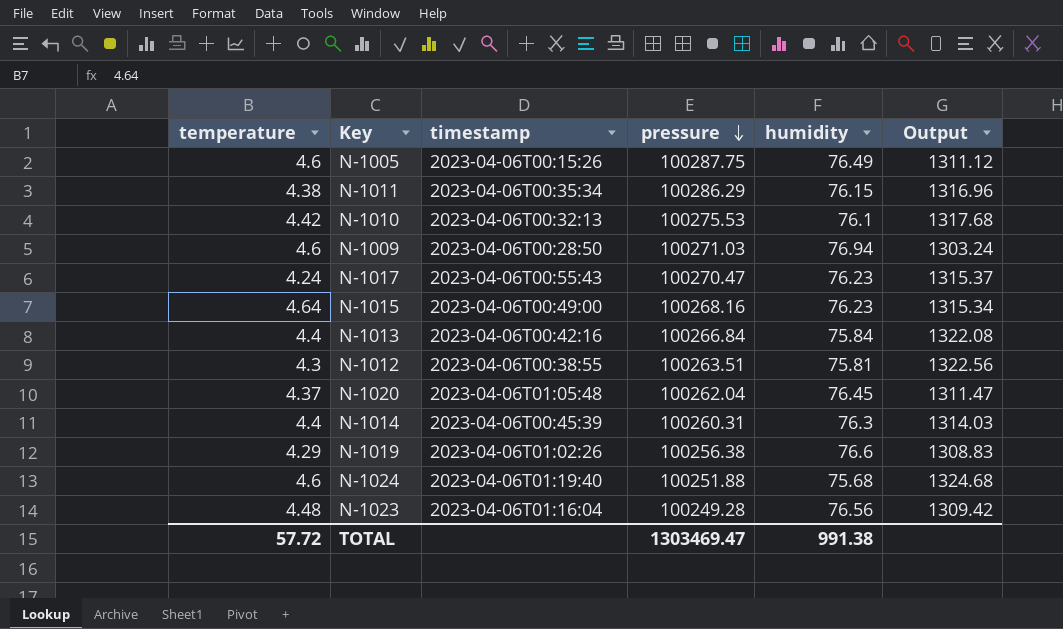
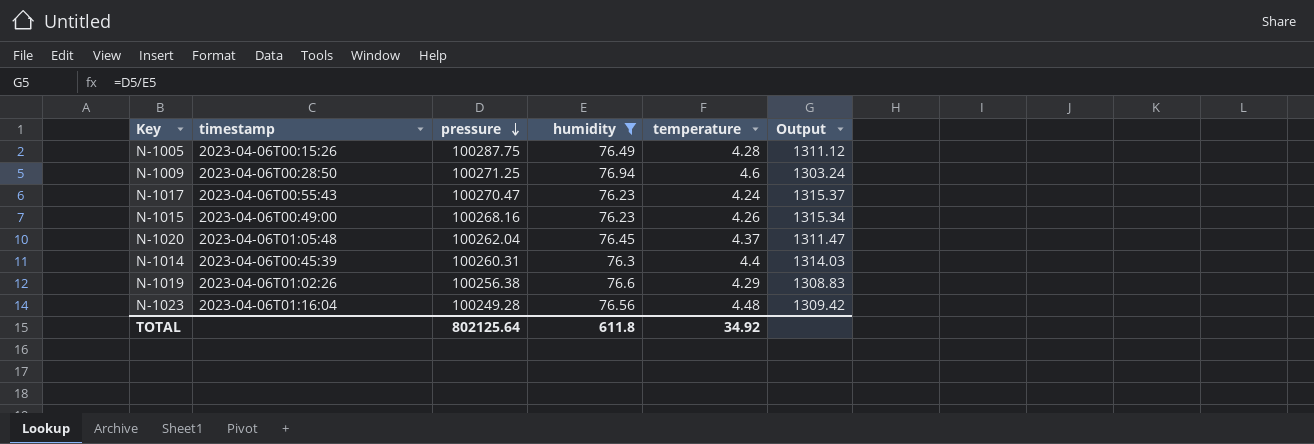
filter: none -> humidity >= 76.23
column temperature | position: 1 -> 5
N-1005 | temperature: 4.6 -> 4.28
N-1009 | pressure: 100271.03 -> 100271.25
N-1015 | temperature: 4.64 -> 4.26
TOTAL | pressure: 1303469.47 -> 802125.64
TOTAL | humidity: 991.38 -> 611.8
TOTAL | temperature: 57.72 -> 34.92

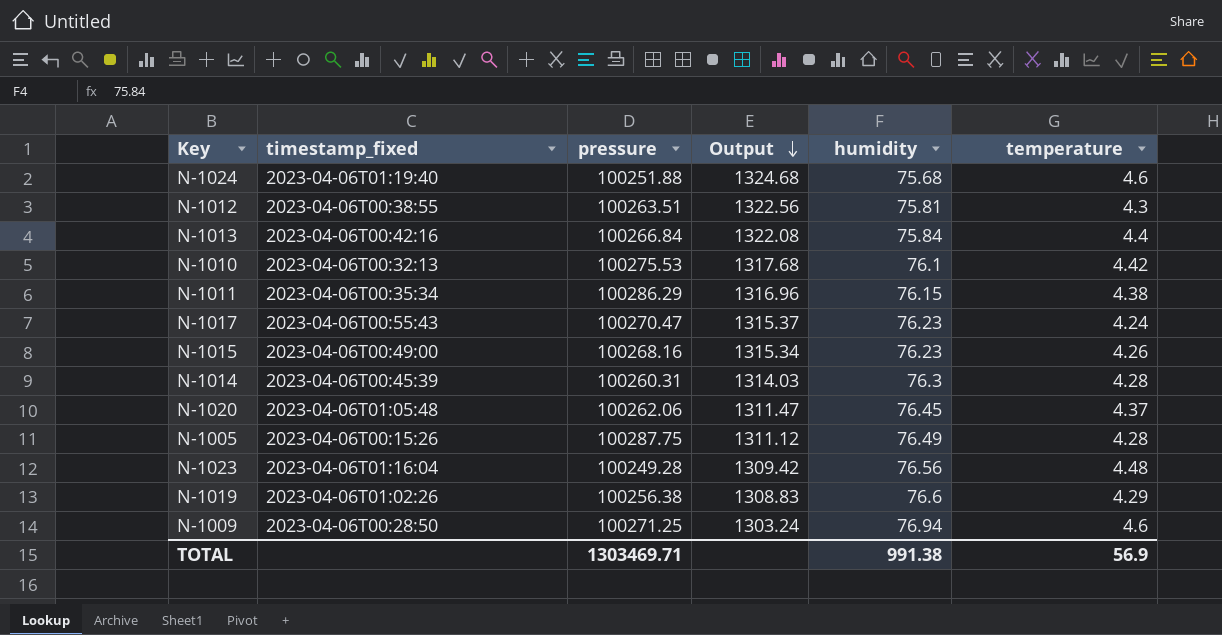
filter: humidity >= 76.23 -> none
row order: pressure descending -> Output descending
column name: timestamp -> timestamp_fixed
column Output | position: 6 -> 4
N-1014 | temperature: 4.4 -> 4.28
N-1020 | pressure: 100262.04 -> 100262.06
TOTAL | pressure: 802125.64 -> 1303469.71
TOTAL | humidity: 611.8 -> 991.38
TOTAL | temperature: 34.92 -> 56.9

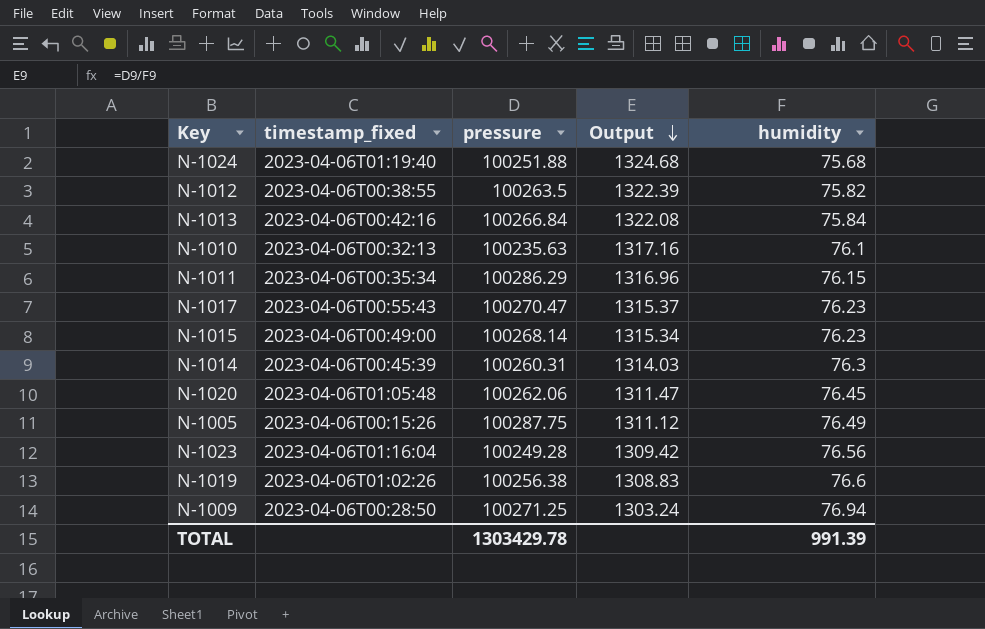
column temperature | position: 6 -> none
N-1012 | pressure: 100263.51 -> 100263.5
N-1012 | Output: 1322.56 -> 1322.39
N-1012 | humidity: 75.81 -> 75.82
N-1010 | pressure: 100275.53 -> 100235.63
N-1010 | Output: 1317.68 -> 1317.16
N-1015 | pressure: 100268.16 -> 100268.14
TOTAL | pressure: 1303469.71 -> 1303429.78
TOTAL | humidity: 991.38 -> 991.39

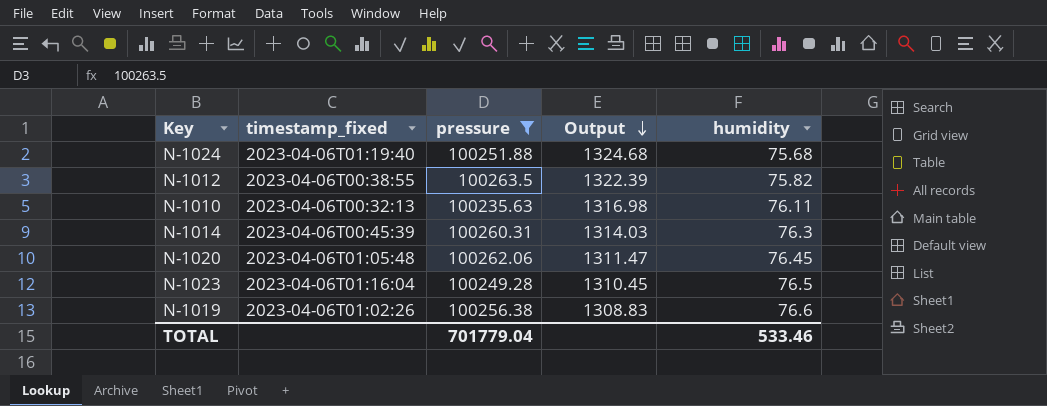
filter: none -> pressure <= 100263.5
N-1010 | Output: 1317.16 -> 1316.98
N-1010 | humidity: 76.1 -> 76.11
N-1023 | Output: 1309.42 -> 1310.45
N-1023 | humidity: 76.56 -> 76.5
TOTAL | pressure: 1303429.78 -> 701779.04
TOTAL | humidity: 991.39 -> 533.46

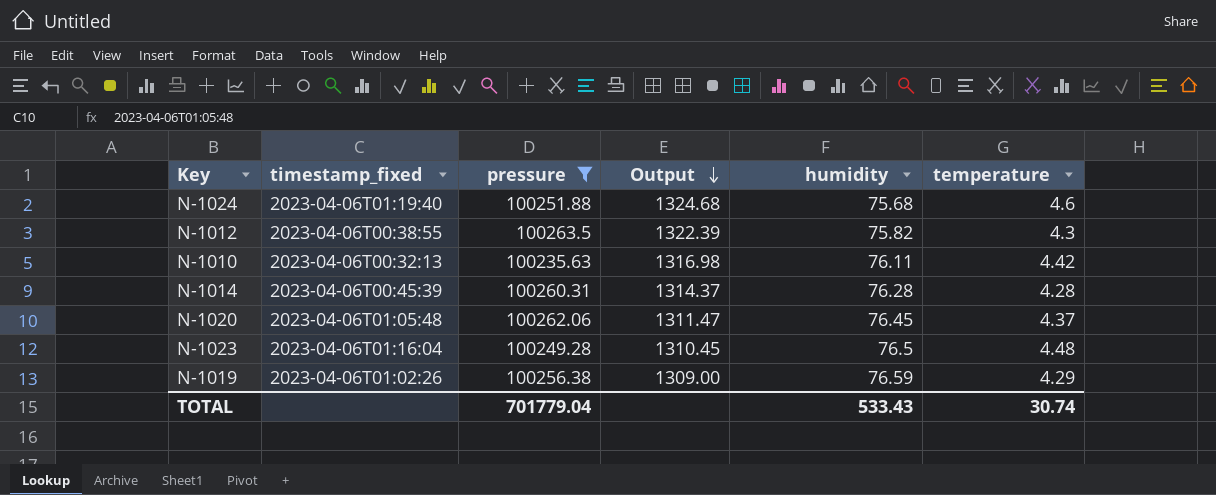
column temperature | position: none -> 6
N-1014 | Output: 1314.03 -> 1314.37
N-1014 | humidity: 76.3 -> 76.28
N-1019 | Output: 1308.83 -> 1309.00
N-1019 | humidity: 76.6 -> 76.59
TOTAL | humidity: 533.46 -> 533.43

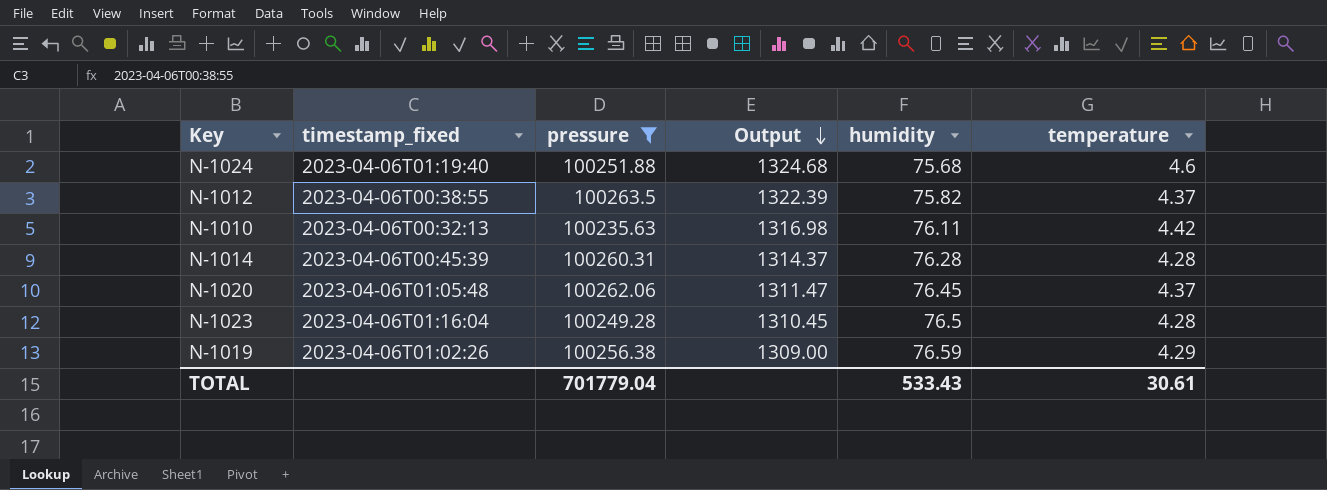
N-1012 | temperature: 4.3 -> 4.37
N-1023 | temperature: 4.48 -> 4.28
TOTAL | temperature: 30.74 -> 30.61

